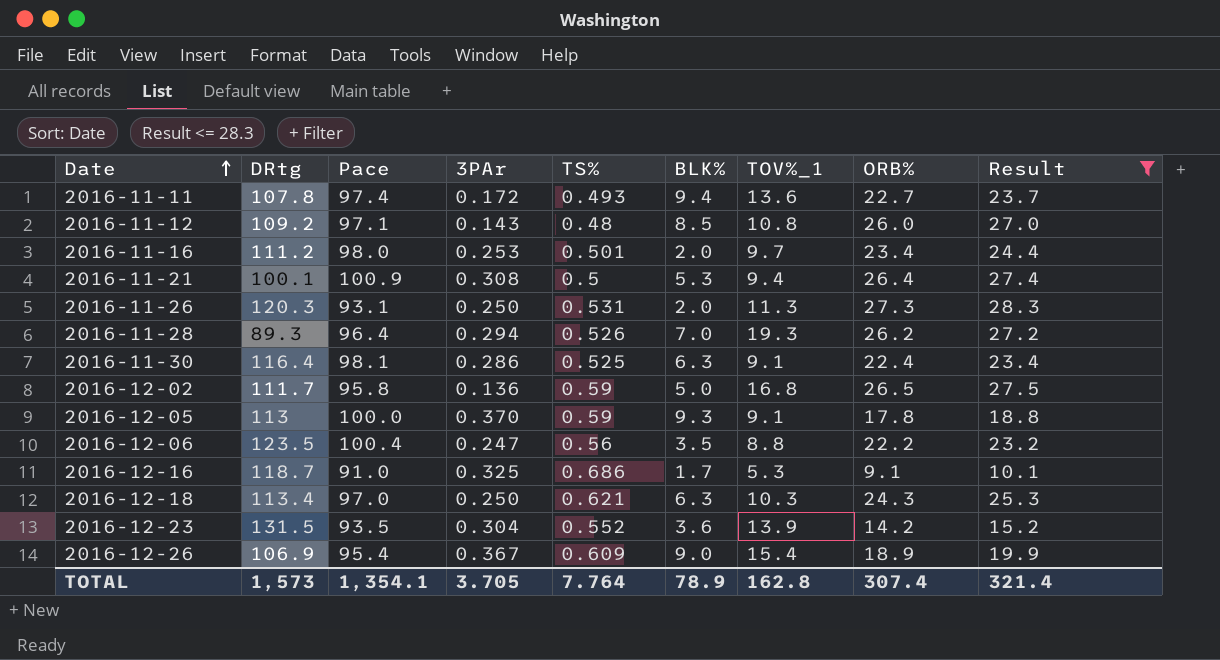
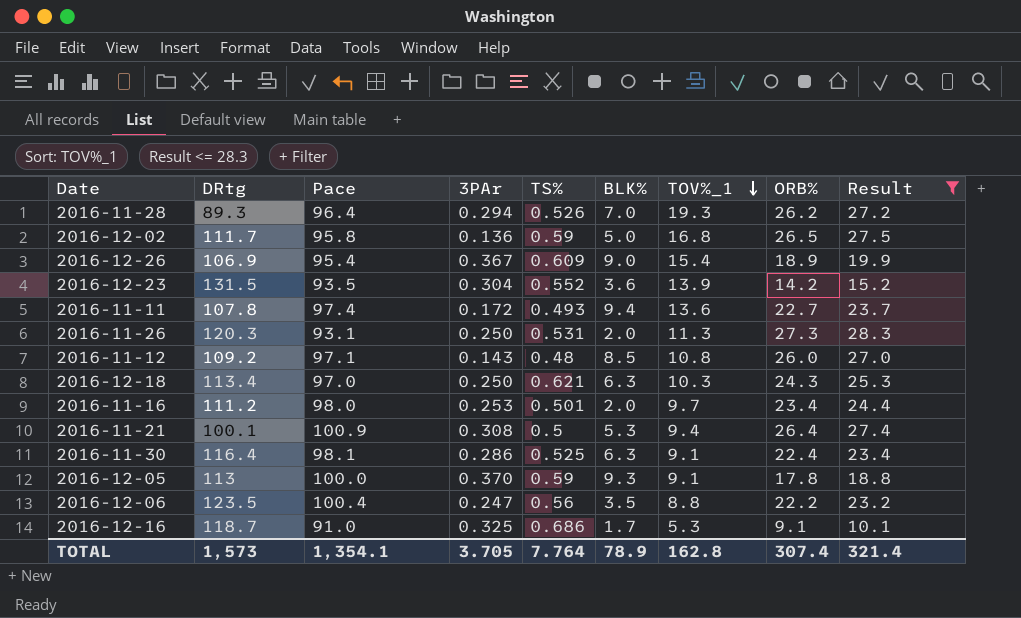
row order: Date ascending -> TOV%_1 descending

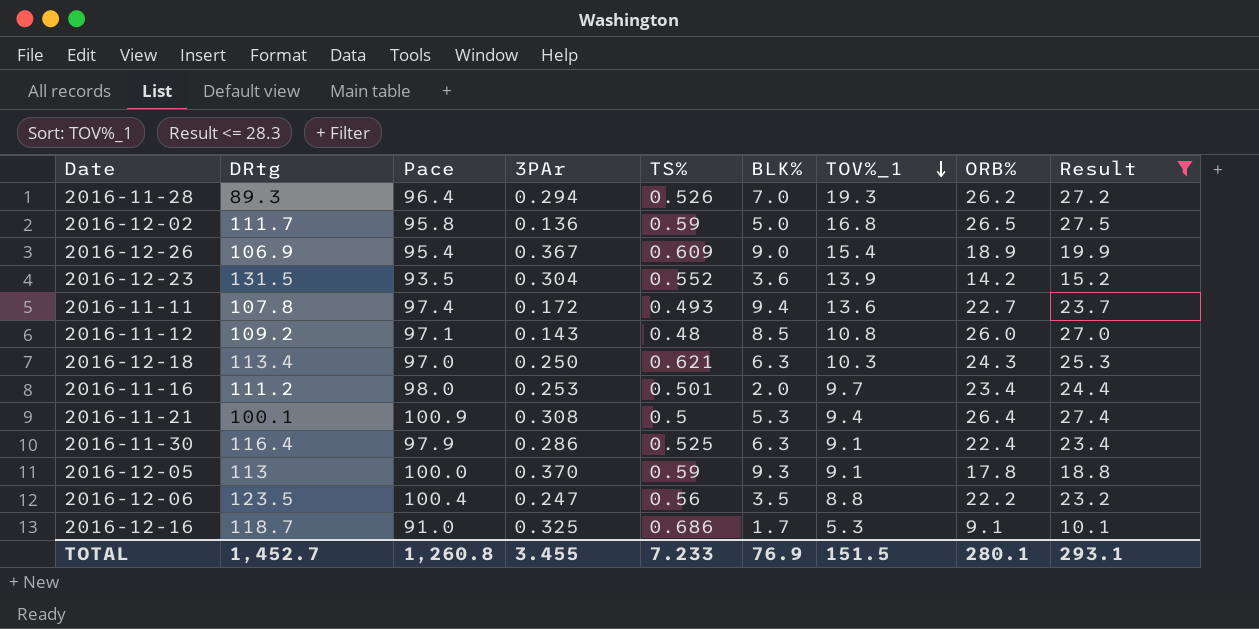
row 2016-11-26: 120.3 | 93.1 | 0.250 | 0.531 | 2.0 | 11.3 | 27.3 | 28.3 -> none
2016-11-30 | Pace: 98.1 -> 97.9
TOTAL | DRtg: 1,573 -> 1,452.7
TOTAL | Pace: 1,354.1 -> 1,260.8
TOTAL | 3PAr: 3.705 -> 3.455
TOTAL | TS%: 7.764 -> 7.233
TOTAL | BLK%: 78.9 -> 76.9
TOTAL | TOV%_1: 162.8 -> 151.5
TOTAL | ORB%: 307.4 -> 280.1
TOTAL | Result: 321.4 -> 293.1

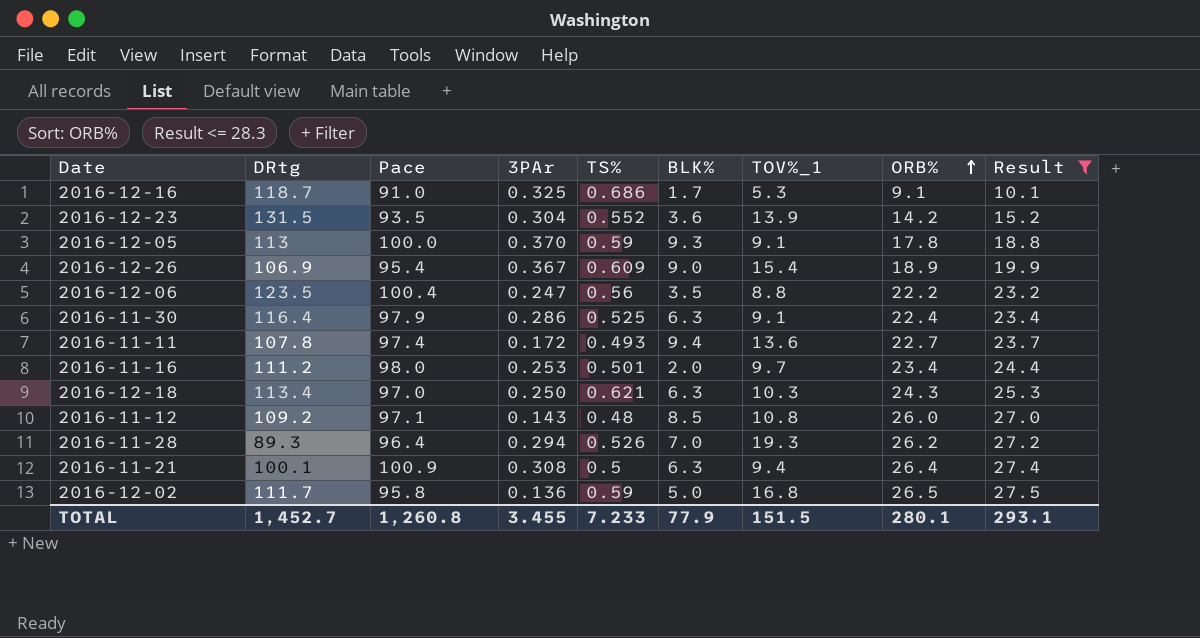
row order: TOV%_1 descending -> ORB% ascending
2016-11-21 | BLK%: 5.3 -> 6.3
TOTAL | BLK%: 76.9 -> 77.9

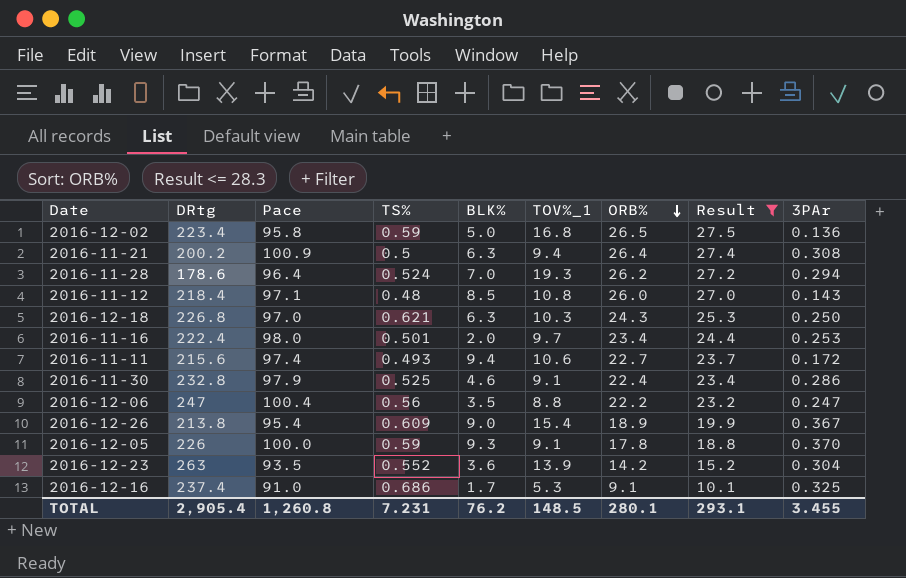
row order: ORB% ascending -> ORB% descending
column 3PAr | position: 4 -> 9
2016-12-02 | DRtg: 111.7 -> 223.4
2016-11-21 | DRtg: 100.1 -> 200.2
2016-11-28 | DRtg: 89.3 -> 178.6
2016-11-28 | TS%: 0.526 -> 0.524
2016-11-12 | DRtg: 109.2 -> 218.4
2016-12-18 | DRtg: 113.4 -> 226.8
2016-11-16 | DRtg: 111.2 -> 222.4
2016-11-11 | DRtg: 107.8 -> 215.6
2016-11-11 | TOV%_1: 13.6 -> 10.6
2016-11-30 | DRtg: 116.4 -> 232.8
2016-11-30 | BLK%: 6.3 -> 4.6
2016-12-06 | DRtg: 123.5 -> 247
2016-12-26 | DRtg: 106.9 -> 213.8
2016-12-05 | DRtg: 113 -> 226
2016-12-23 | DRtg: 131.5 -> 263
2016-12-16 | DRtg: 118.7 -> 237.4
TOTAL | DRtg: 1,452.7 -> 2,905.4
TOTAL | TS%: 7.233 -> 7.231
TOTAL | BLK%: 77.9 -> 76.2
TOTAL | TOV%_1: 151.5 -> 148.5

